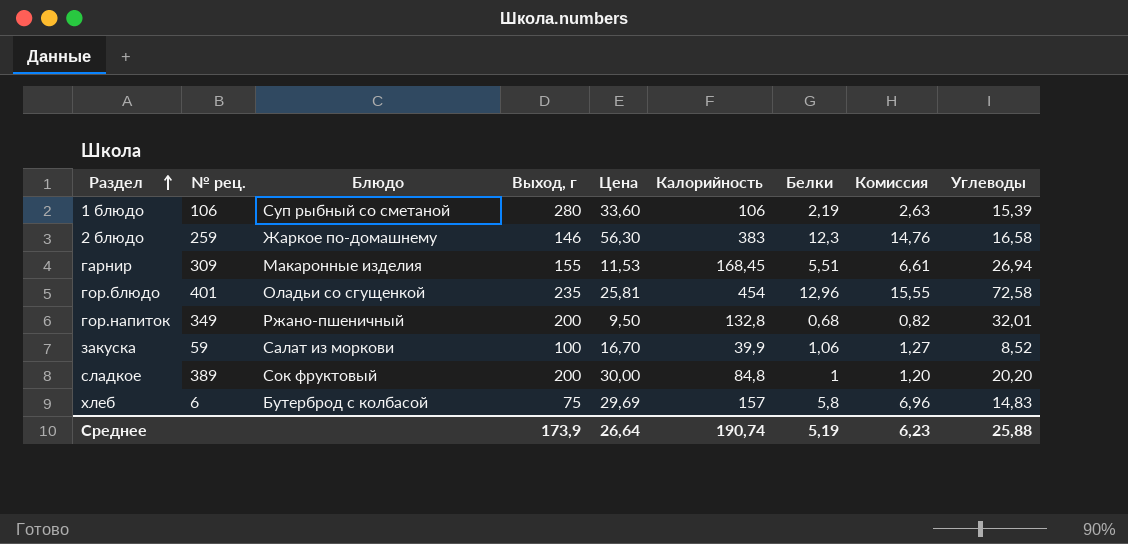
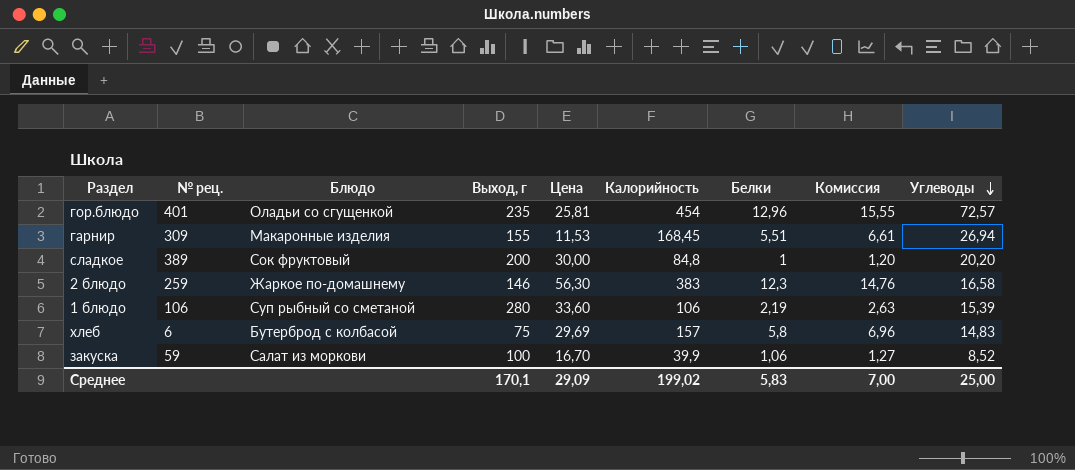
row order: Раздел ascending -> Углеводы descending
row гор.напиток: 349 | Ржано-пшеничный | 200 | 9,50 | 132,8 | 0,68 | 0,82 | 32,01 -> none
гор.блюдо | Углеводы: 72,58 -> 72,57
Среднее | Выход, г: 173,9 -> 170,1
Среднее | Цена: 26,64 -> 29,09
Среднее | Калорийность: 190,74 -> 199,02
Среднее | Белки: 5,19 -> 5,83
Среднее | Комиссия: 6,23 -> 7,00
Среднее | Углеводы: 25,88 -> 25,00

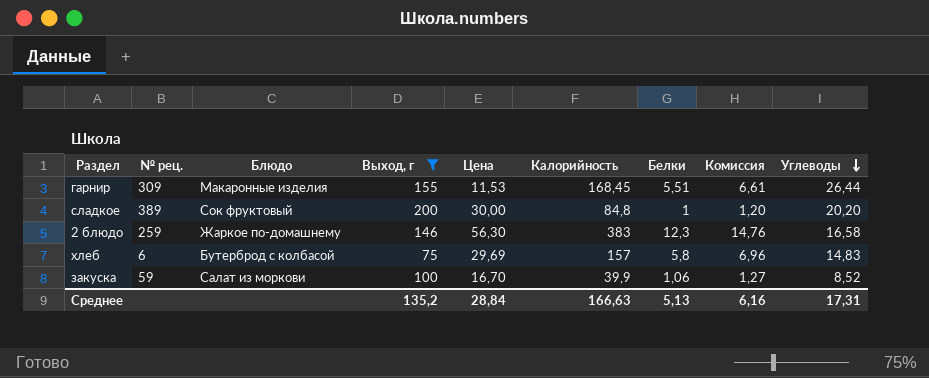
filter: none -> Выход, г <= 200
гарнир | Углеводы: 26,94 -> 26,44
Среднее | Выход, г: 170,1 -> 135,2
Среднее | Цена: 29,09 -> 28,84
Среднее | Калорийность: 199,02 -> 166,63
Среднее | Белки: 5,83 -> 5,13
Среднее | Комиссия: 7,00 -> 6,16
Среднее | Углеводы: 25,00 -> 17,31

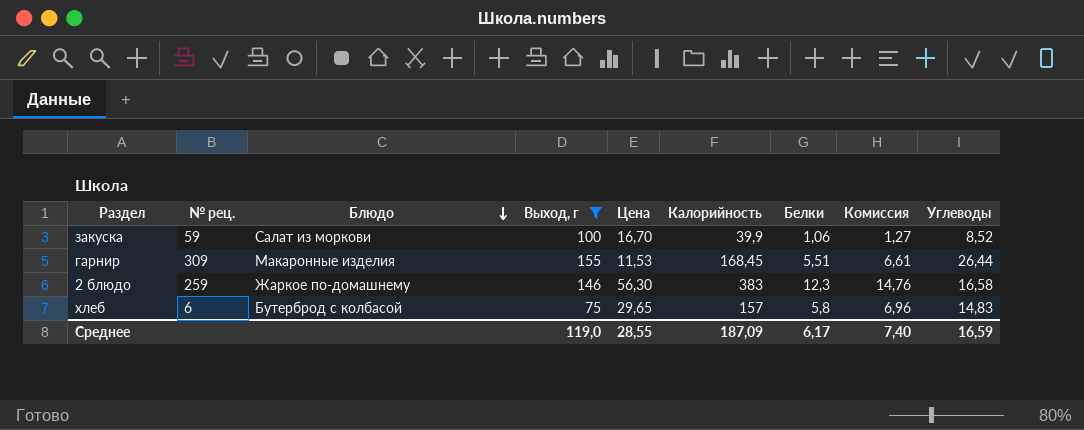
row order: Углеводы descending -> Блюдо descending
row сладкое: 389 | Сок фруктовый | 200 | 30,00 | 84,8 | 1 | 1,20 | 20,20 -> none
хлеб | Цена: 29,69 -> 29,65
Среднее | Выход, г: 135,2 -> 119,0
Среднее | Цена: 28,84 -> 28,55
Среднее | Калорийность: 166,63 -> 187,09
Среднее | Белки: 5,13 -> 6,17
Среднее | Комиссия: 6,16 -> 7,40
Среднее | Углеводы: 17,31 -> 16,59

